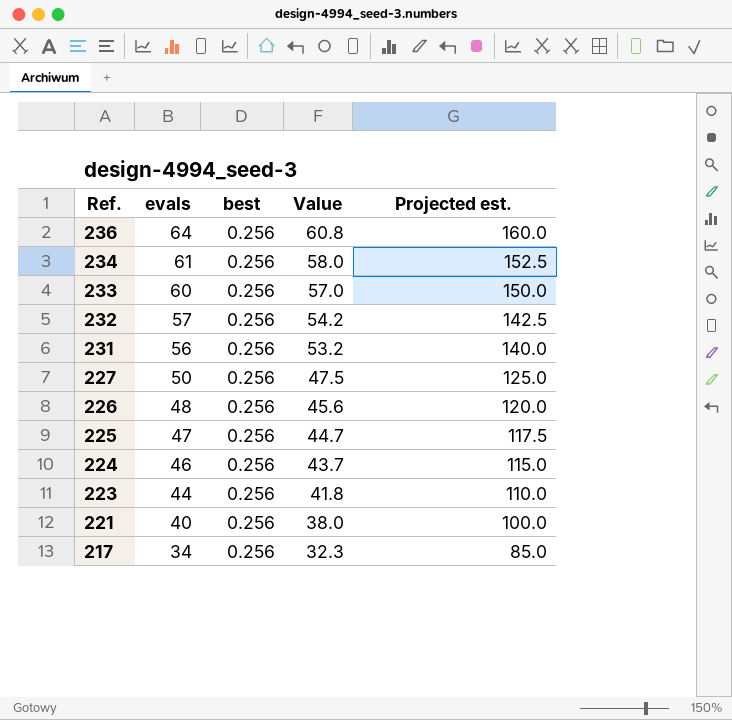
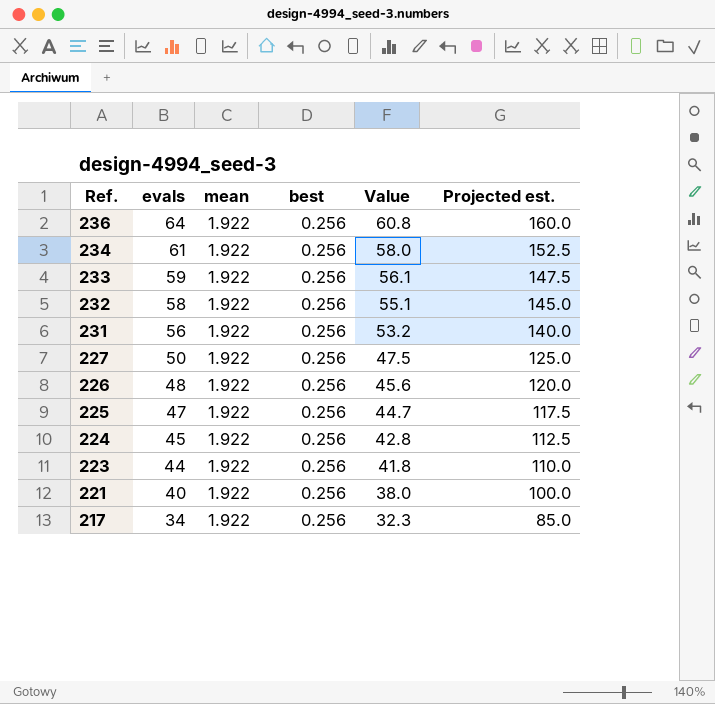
column mean | position: none -> 3
233 | evals: 60 -> 59
233 | Value: 57.0 -> 56.1
233 | Projected est.: 150.0 -> 147.5
232 | evals: 57 -> 58
232 | Value: 54.2 -> 55.1
232 | Projected est.: 142.5 -> 145.0
224 | evals: 46 -> 45
224 | Value: 43.7 -> 42.8
224 | Projected est.: 115.0 -> 112.5

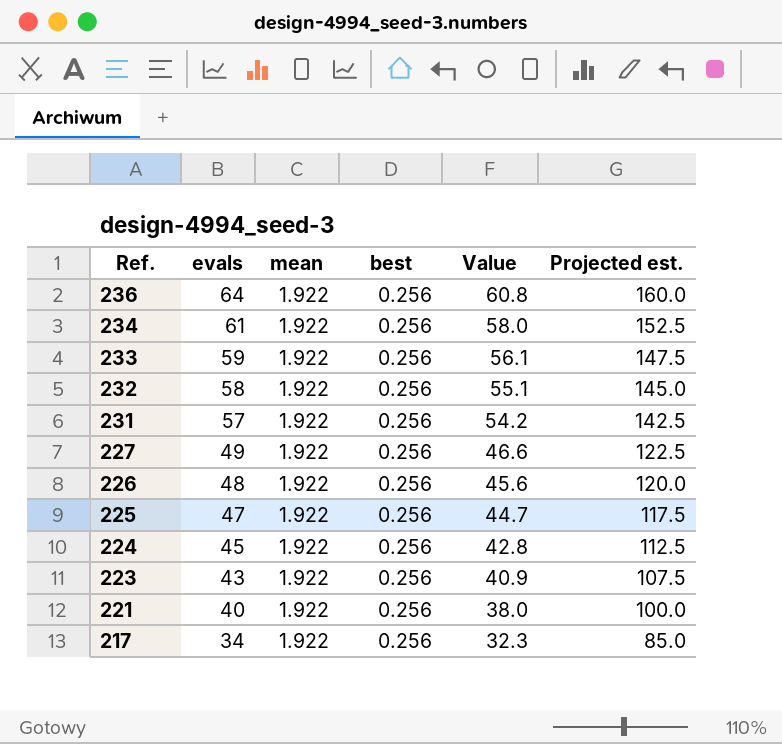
231 | evals: 56 -> 57
231 | Value: 53.2 -> 54.2
231 | Projected est.: 140.0 -> 142.5
227 | evals: 50 -> 49
227 | Value: 47.5 -> 46.6
227 | Projected est.: 125.0 -> 122.5
223 | evals: 44 -> 43
223 | Value: 41.8 -> 40.9
223 | Projected est.: 110.0 -> 107.5

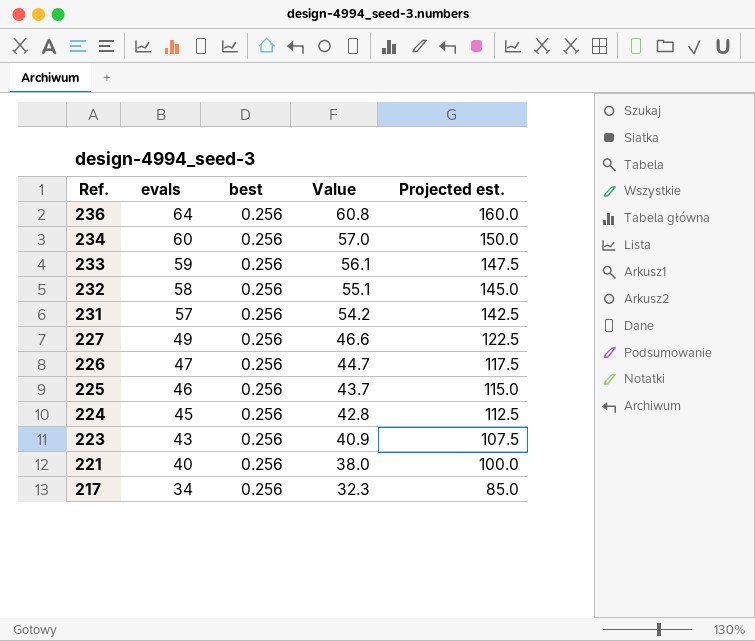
column mean | position: 3 -> none
234 | evals: 61 -> 60
234 | Value: 58.0 -> 57.0
234 | Projected est.: 152.5 -> 150.0
226 | evals: 48 -> 47
226 | Value: 45.6 -> 44.7
226 | Projected est.: 120.0 -> 117.5
225 | evals: 47 -> 46
225 | Value: 44.7 -> 43.7
225 | Projected est.: 117.5 -> 115.0

